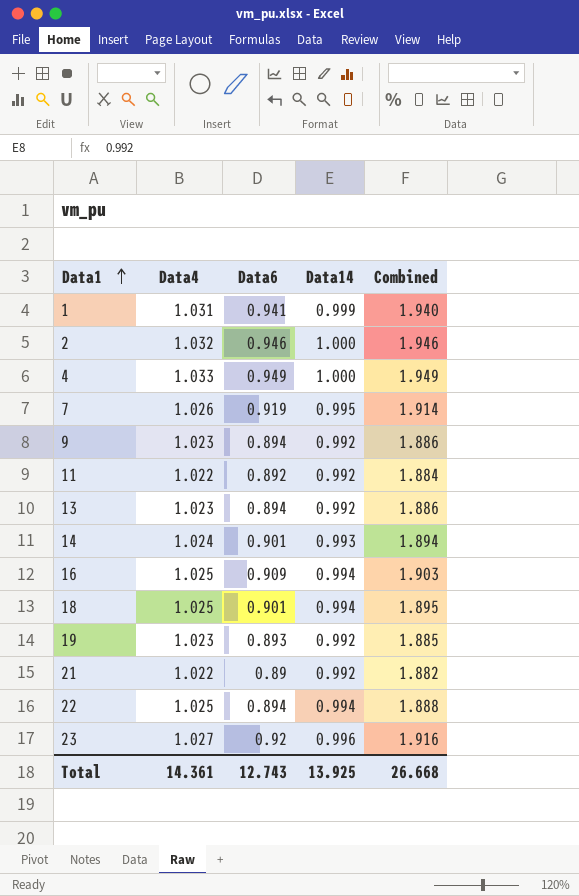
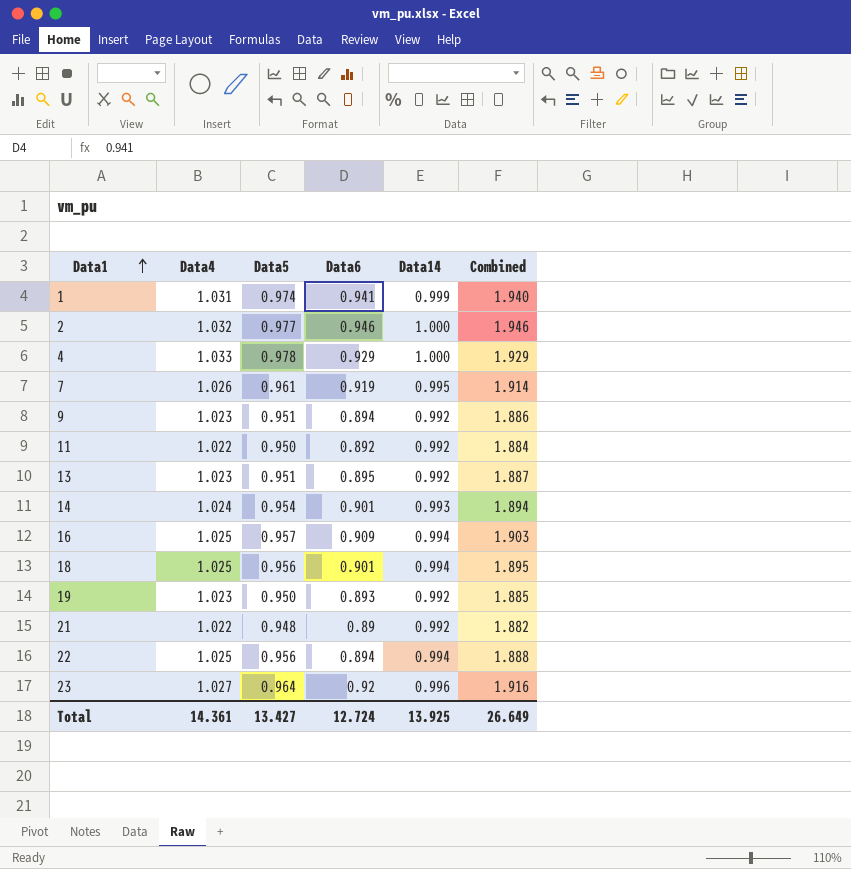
column Data5 | position: none -> 3
4 | Data6: 0.949 -> 0.929
4 | Combined: 1.949 -> 1.929
13 | Data6: 0.894 -> 0.895
13 | Combined: 1.886 -> 1.887
Total | Data6: 12.743 -> 12.724
Total | Combined: 26.668 -> 26.649

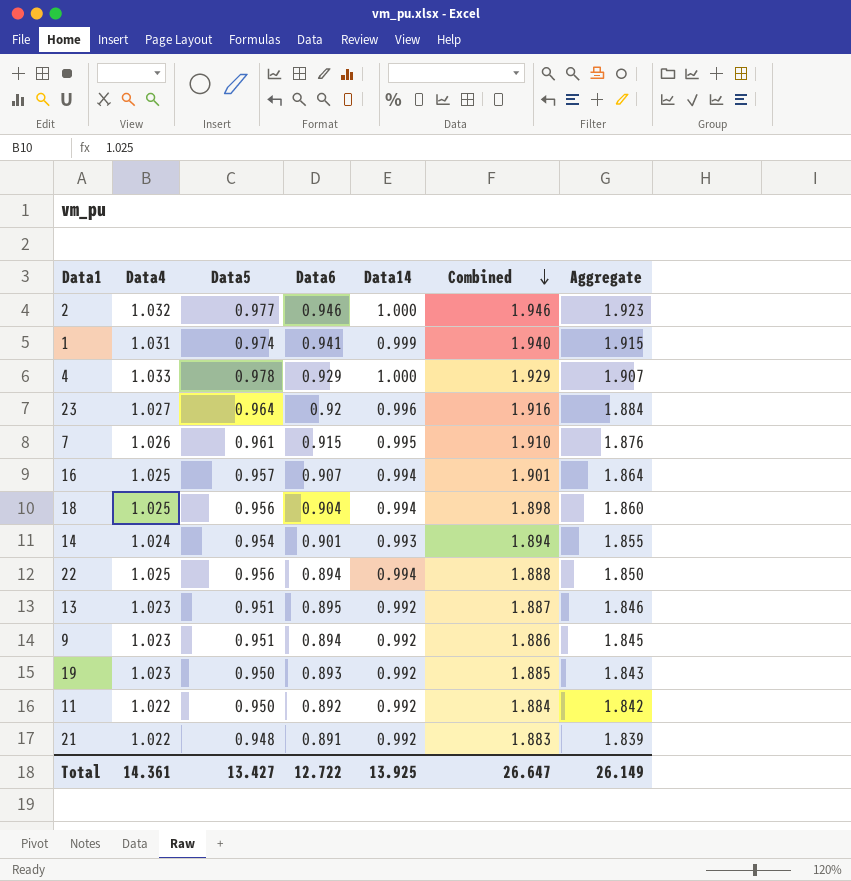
row order: Data1 ascending -> Combined descending
column Aggregate | formula: none -> [Data5] + [Data6]
7 | Data6: 0.919 -> 0.915
7 | Combined: 1.914 -> 1.910
16 | Data6: 0.909 -> 0.907
16 | Combined: 1.903 -> 1.901
18 | Data6: 0.901 -> 0.904
18 | Combined: 1.895 -> 1.898
21 | Data6: 0.89 -> 0.891
21 | Combined: 1.882 -> 1.883
Total | Data6: 12.724 -> 12.722
Total | Combined: 26.649 -> 26.647

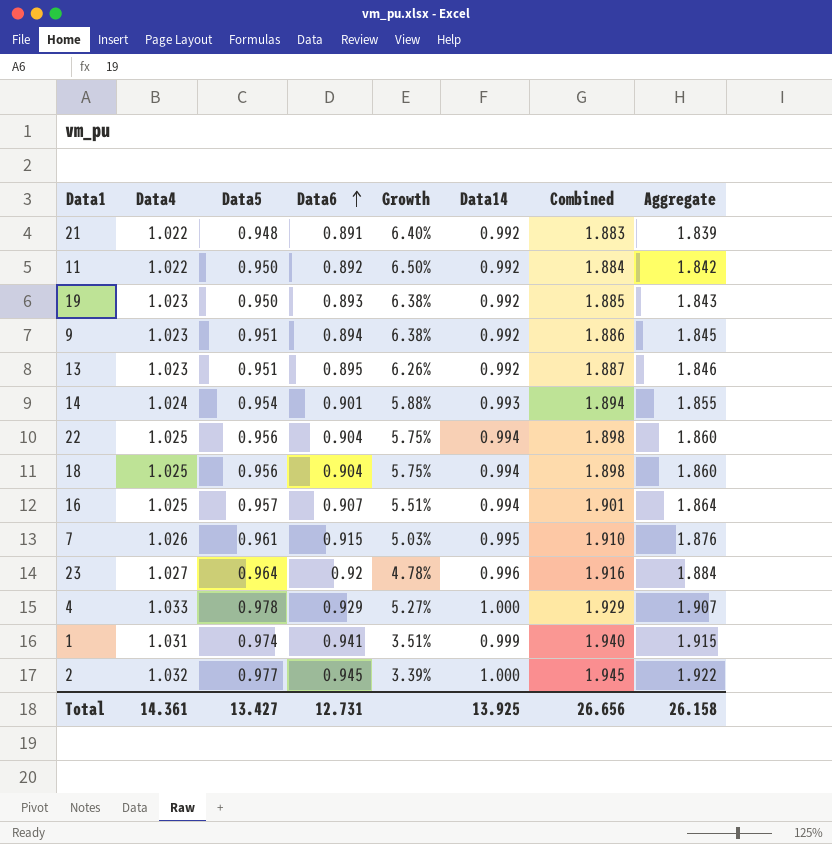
row order: Combined descending -> Data6 ascending
column Growth | formula: none -> ([Data5] - [Data6]) / [Data6]
22 | Data6: 0.894 -> 0.904
22 | Combined: 1.888 -> 1.898
22 | Aggregate: 1.850 -> 1.860
2 | Data6: 0.946 -> 0.945
2 | Combined: 1.946 -> 1.945
2 | Aggregate: 1.923 -> 1.922
Total | Data6: 12.722 -> 12.731
Total | Combined: 26.647 -> 26.656
Total | Aggregate: 26.149 -> 26.158

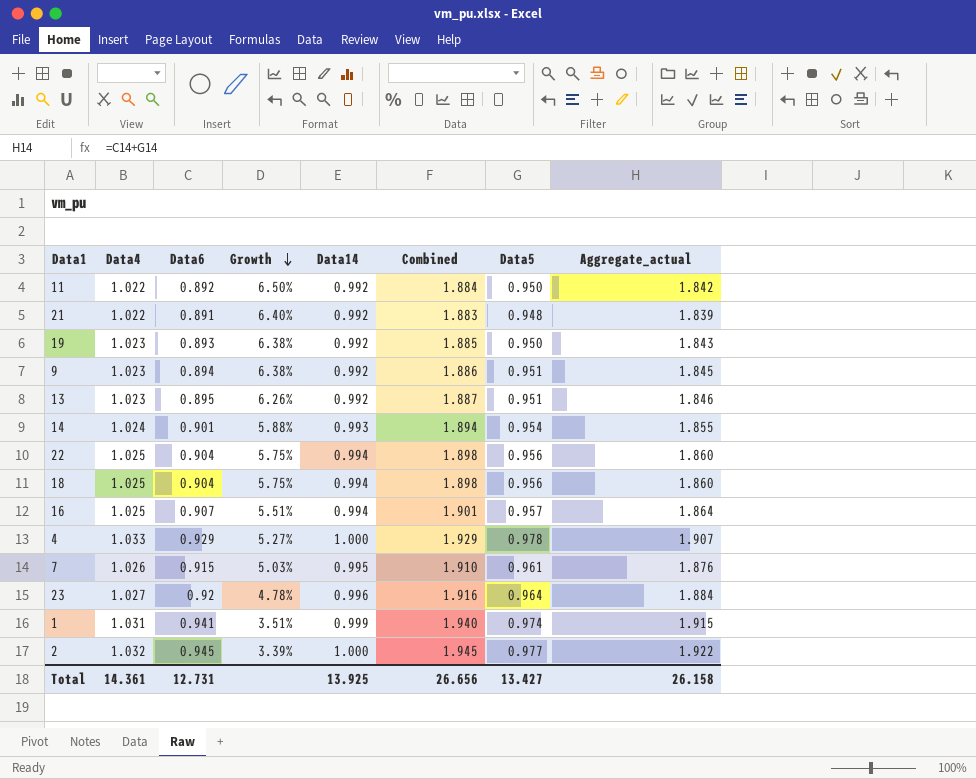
row order: Data6 ascending -> Growth descending
column Data5 | position: 3 -> 7
column name: Aggregate -> Aggregate_actual

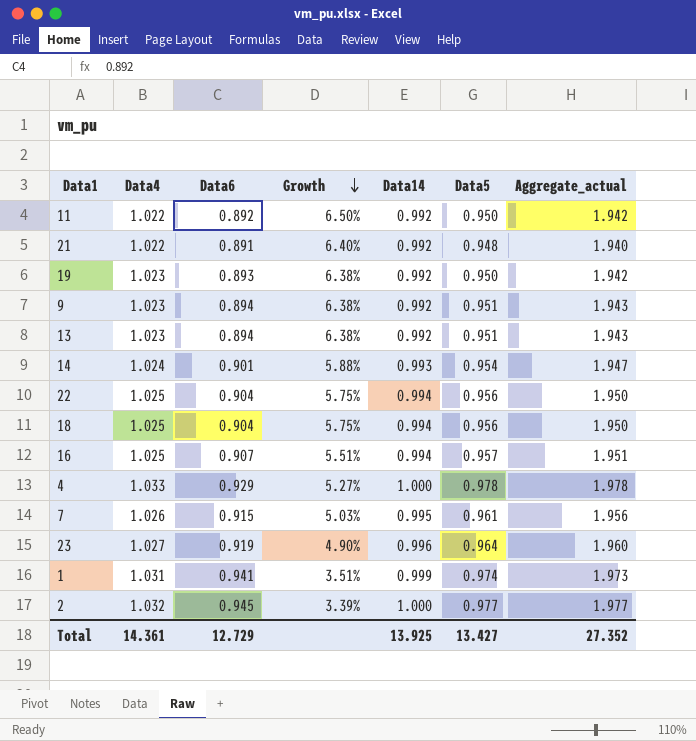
column Combined | formula: [Data6] + [Data14] -> none
column Aggregate_actual | formula: [Data6] + [Data5] -> [Data14] + [Data5]
13 | Data6: 0.895 -> 0.894
13 | Growth: 6.26% -> 6.38%
23 | Data6: 0.92 -> 0.919
23 | Growth: 4.78% -> 4.90%
Total | Data6: 12.731 -> 12.729
Total | Aggregate_actual: 26.158 -> 27.352

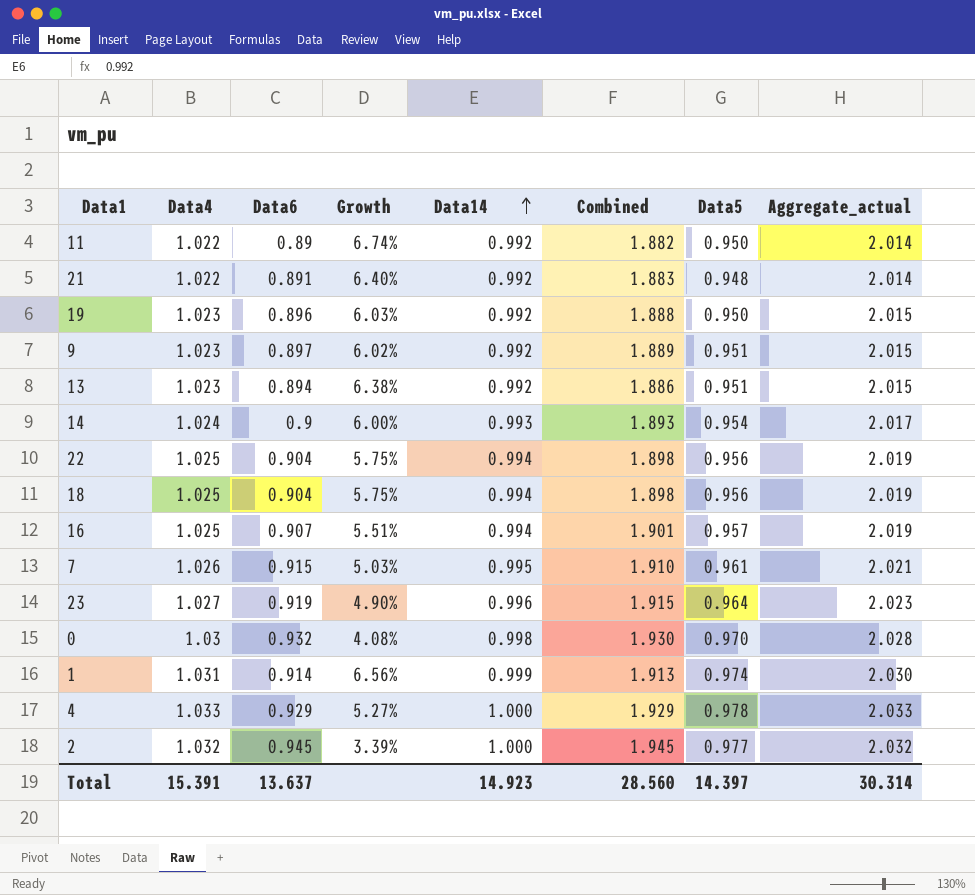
row order: Growth descending -> Data14 ascending
column Combined | formula: none -> [Data6] + [Data14]
column Aggregate_actual | formula: [Data14] + [Data5] -> [Data4] + [Data14]
11 | Data6: 0.892 -> 0.89
11 | Growth: 6.50% -> 6.74%
19 | Data6: 0.893 -> 0.896
19 | Growth: 6.38% -> 6.03%
9 | Data6: 0.894 -> 0.897
9 | Growth: 6.38% -> 6.02%
14 | Data6: 0.901 -> 0.9
14 | Growth: 5.88% -> 6.00%
row 0: none -> 1.03 | 0.932 | 4.08% | 0.998 | 1.930 | 0.970 | 2.028
1 | Data6: 0.941 -> 0.914
1 | Growth: 3.51% -> 6.56%
Total | Data4: 14.361 -> 15.391
Total | Data6: 12.729 -> 13.637
Total | Data14: 13.925 -> 14.923
Total | Data5: 13.427 -> 14.397
Total | Aggregate_actual: 27.352 -> 30.314

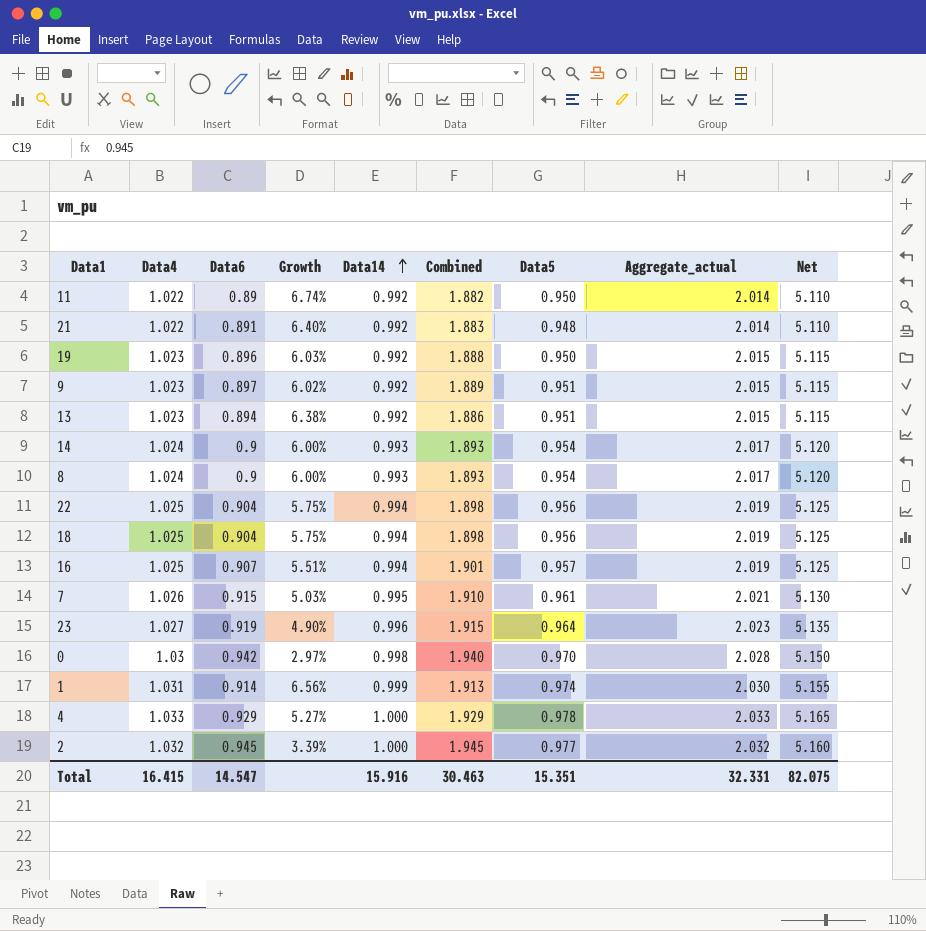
column Net | formula: none -> [Data4] * 5
row 8: none -> 1.024 | 0.9 | 6.00% | 0.993 | 1.893 | 0.954 | 2.017 | 5.120
0 | Data6: 0.932 -> 0.942
0 | Growth: 4.08% -> 2.97%
0 | Combined: 1.930 -> 1.940
Total | Data4: 15.391 -> 16.415
Total | Data6: 13.637 -> 14.547
Total | Data14: 14.923 -> 15.916
Total | Combined: 28.560 -> 30.463
Total | Data5: 14.397 -> 15.351
Total | Aggregate_actual: 30.314 -> 32.331

